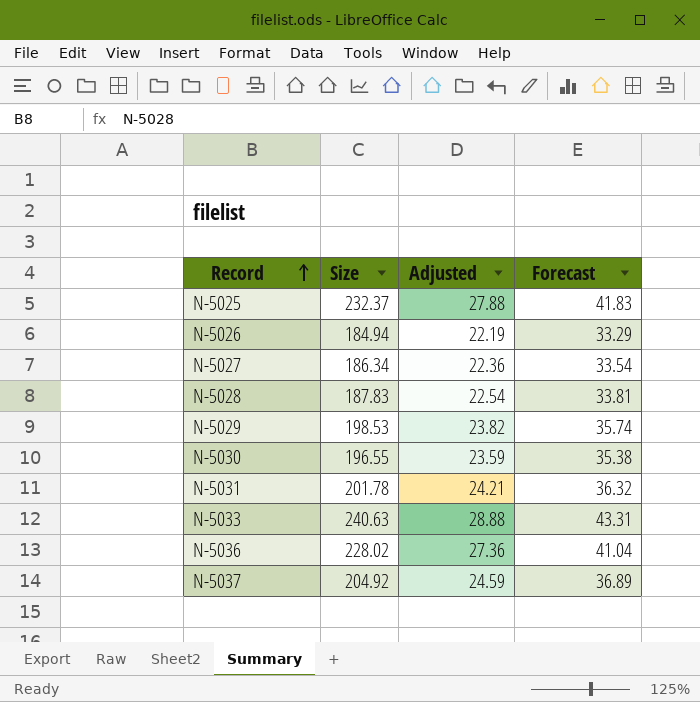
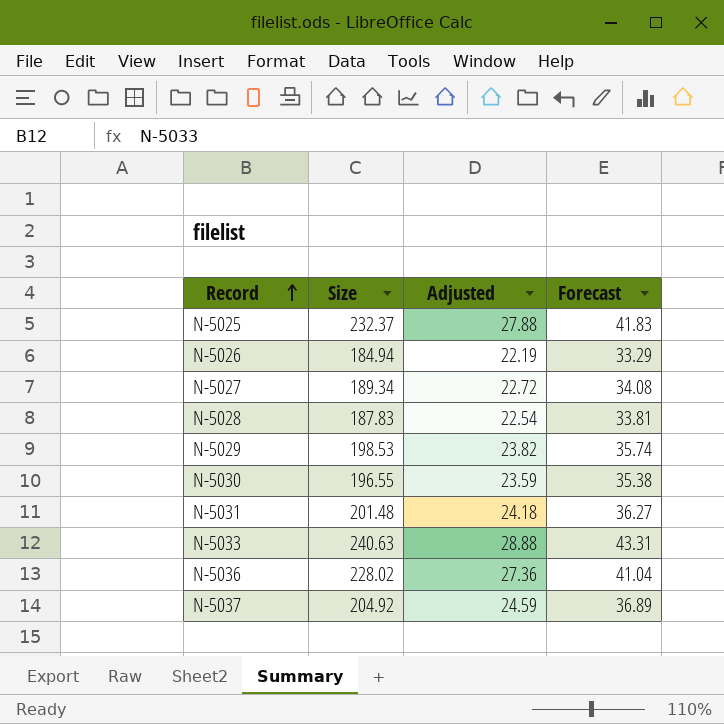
N-5027 | Size: 186.34 -> 189.34
N-5027 | Adjusted: 22.36 -> 22.72
N-5027 | Forecast: 33.54 -> 34.08
N-5031 | Size: 201.78 -> 201.48
N-5031 | Adjusted: 24.21 -> 24.18
N-5031 | Forecast: 36.32 -> 36.27

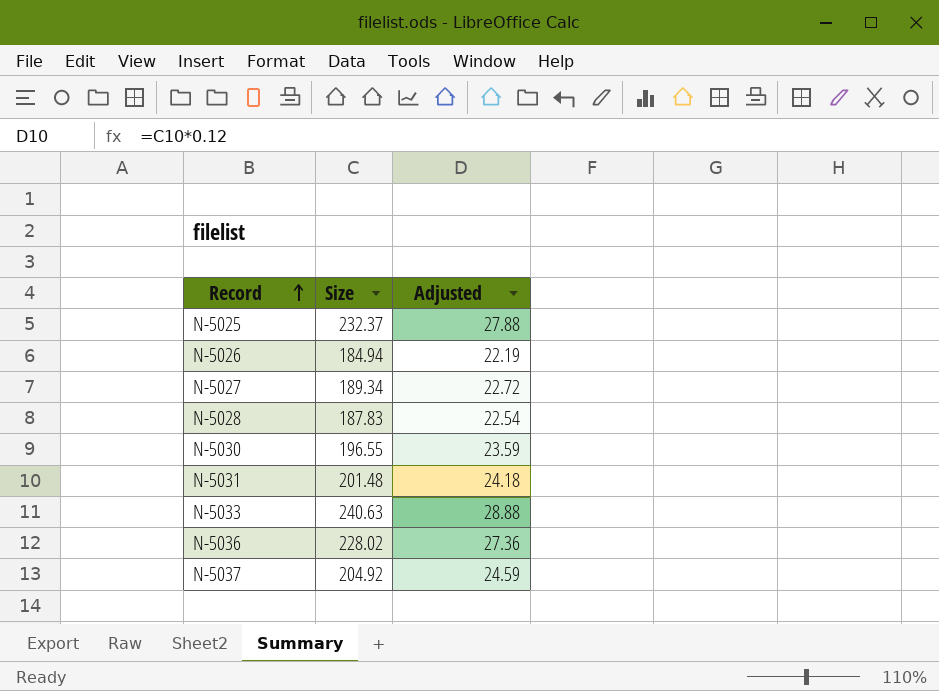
column Forecast | formula: [Size] * 0.18 -> none
row N-5029: 198.53 | 23.82 | 35.74 -> none

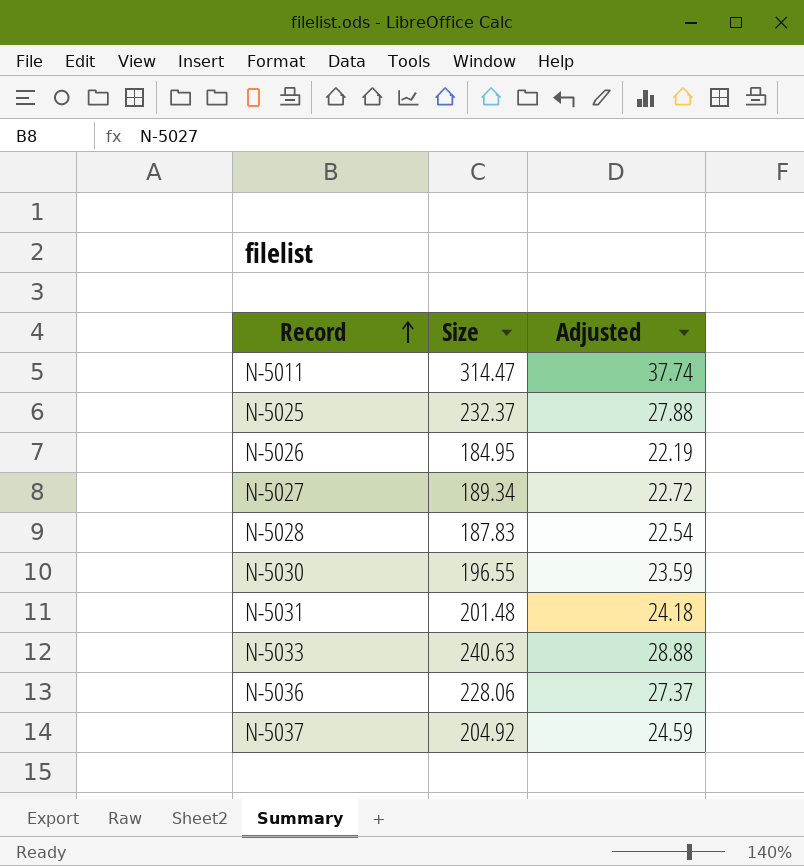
row N-5011: none -> 314.47 | 37.74
N-5026 | Size: 184.94 -> 184.95
N-5036 | Size: 228.02 -> 228.06
N-5036 | Adjusted: 27.36 -> 27.37

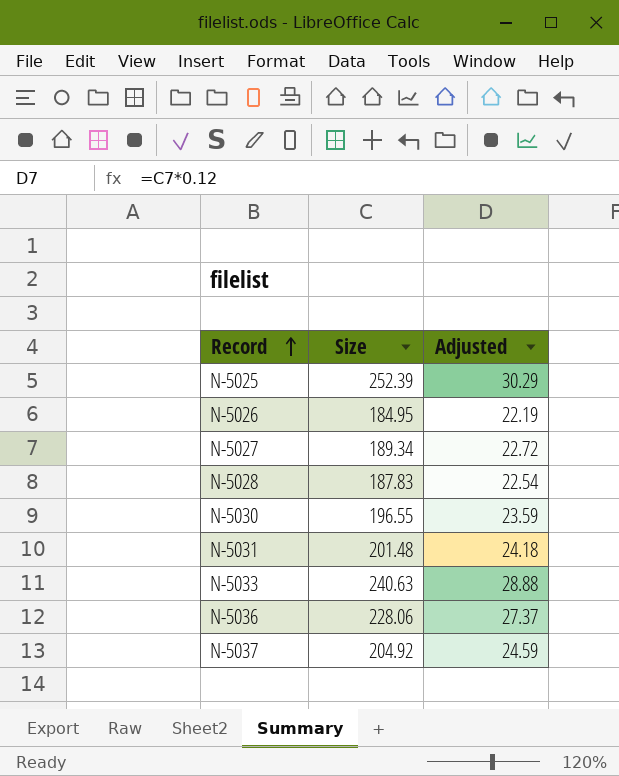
row N-5011: 314.47 | 37.74 -> none
N-5025 | Size: 232.37 -> 252.39
N-5025 | Adjusted: 27.88 -> 30.29

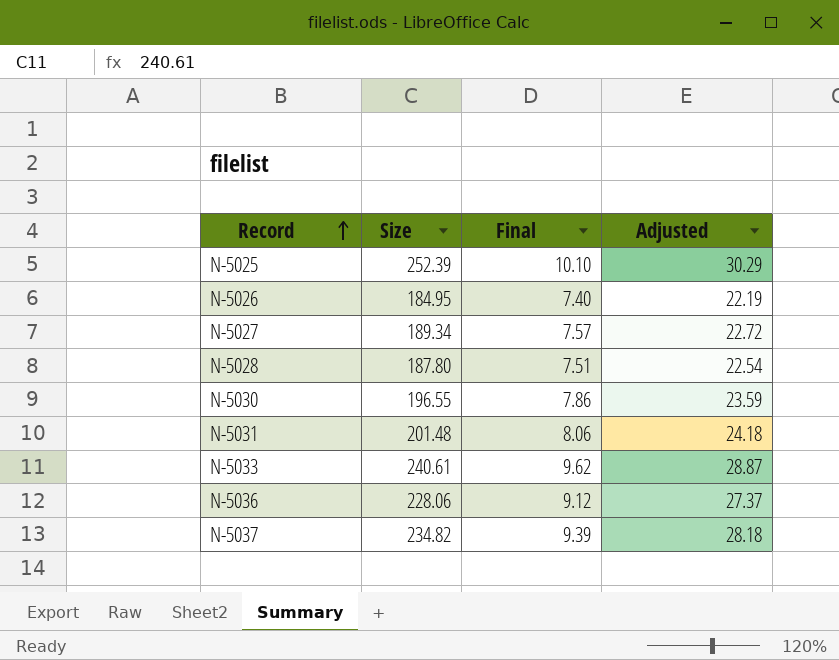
column Final | formula: none -> [Size] * 0.04
N-5028 | Size: 187.83 -> 187.80
N-5033 | Size: 240.63 -> 240.61
N-5033 | Adjusted: 28.88 -> 28.87
N-5037 | Size: 204.92 -> 234.82
N-5037 | Adjusted: 24.59 -> 28.18

